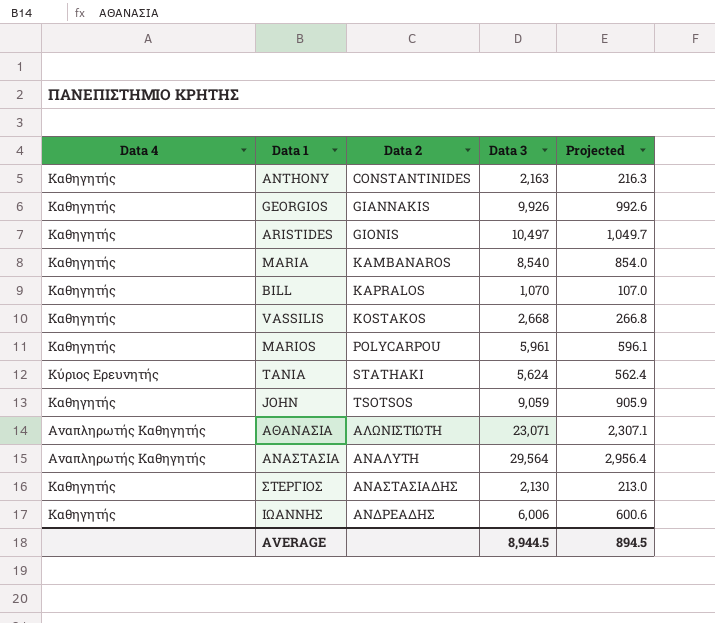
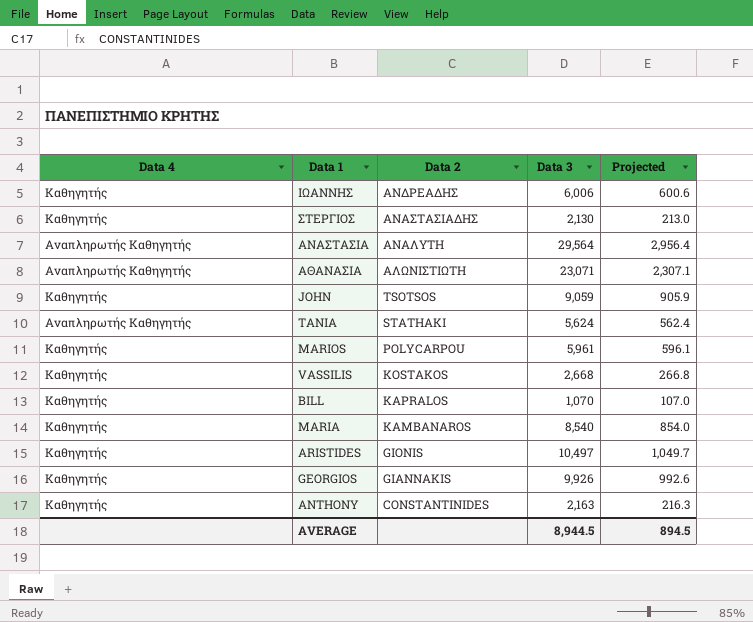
row order: Data 2 ascending -> Data 2 descending
TANIA | Data 4: Κύριος Ερευνητής -> Αναπληρωτής Καθηγητής

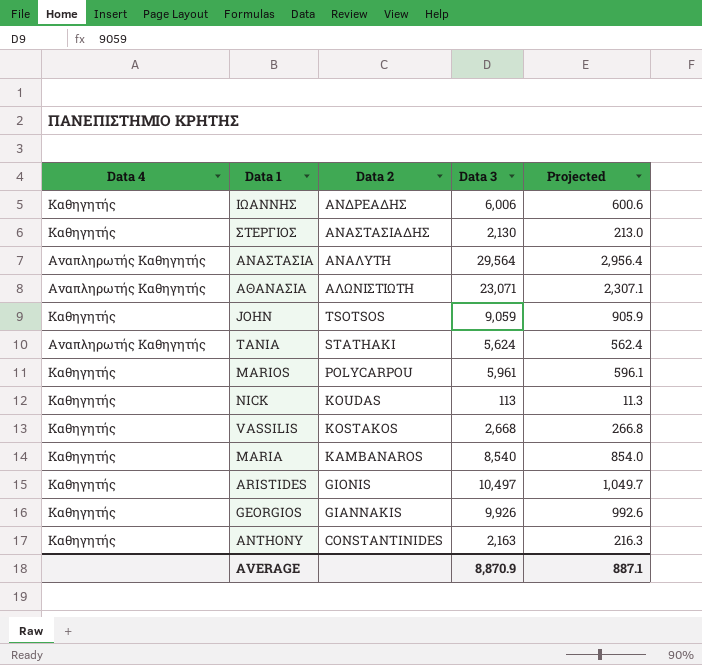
row BILL: Καθηγητής | KAPRALOS | 1,070 | 107.0 -> none
row NICK: none -> Καθηγητής | KOUDAS | 113 | 11.3
AVERAGE | Data 3: 8,944.5 -> 8,870.9
AVERAGE | Projected: 894.5 -> 887.1

